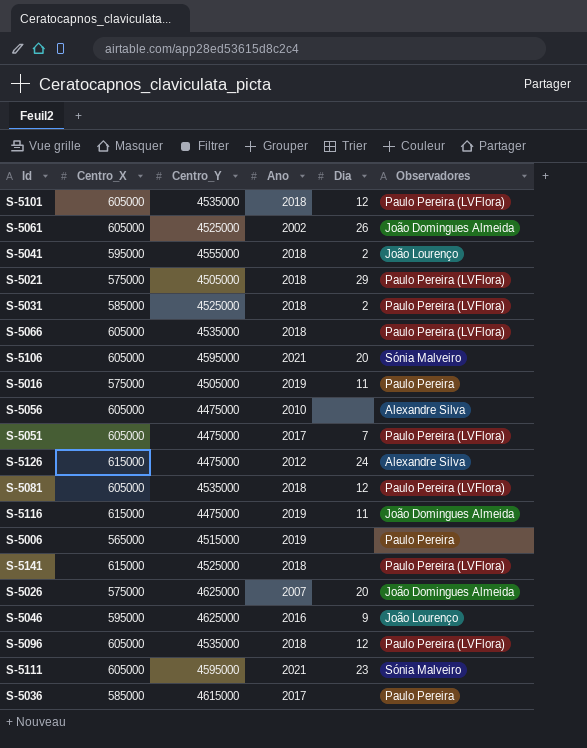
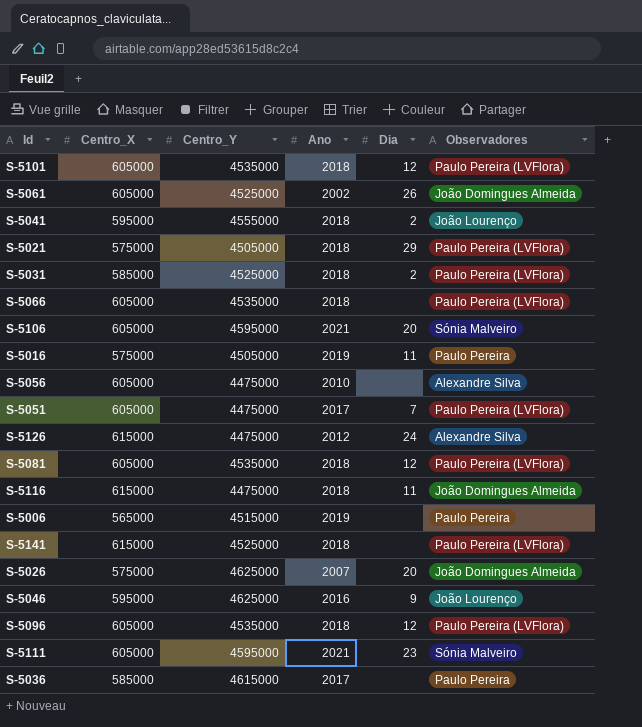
S-5116 | Ano: 2019 -> 2018

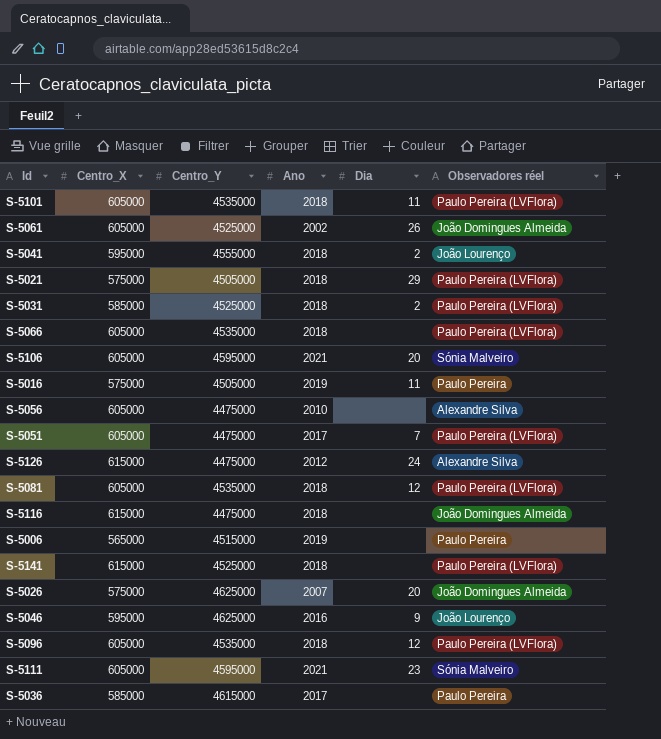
column name: Observadores -> Observadores réel
S-5101 | Dia: 12 -> 11
S-5116 | Dia: 11 -> none

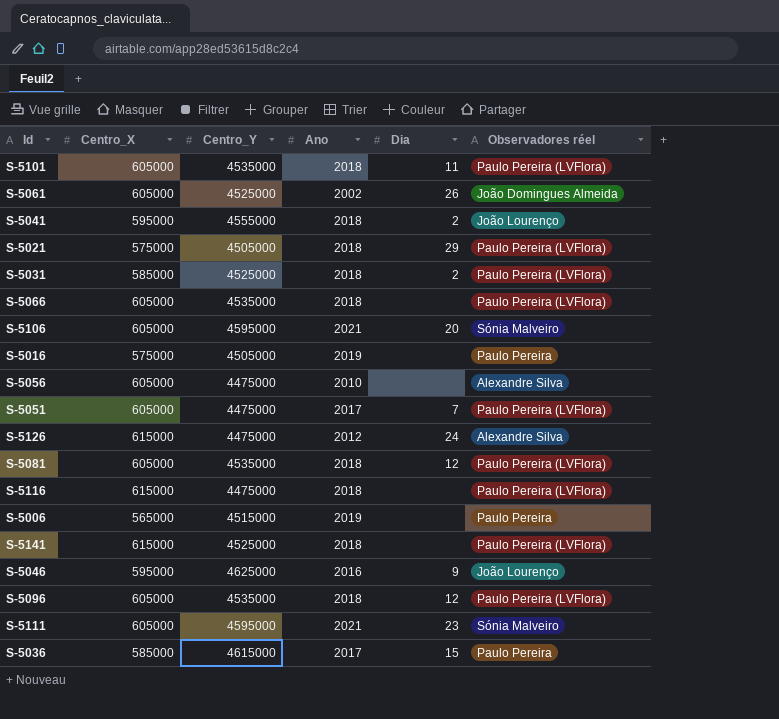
row S-5026: 575000 | 4625000 | 2007 | 20 | João Domingues Almeida -> none
S-5016 | Dia: 11 -> none
S-5116 | Observadores réel: João Domingues Almeida -> Paulo Pereira (LVFlora)
S-5036 | Dia: none -> 15

